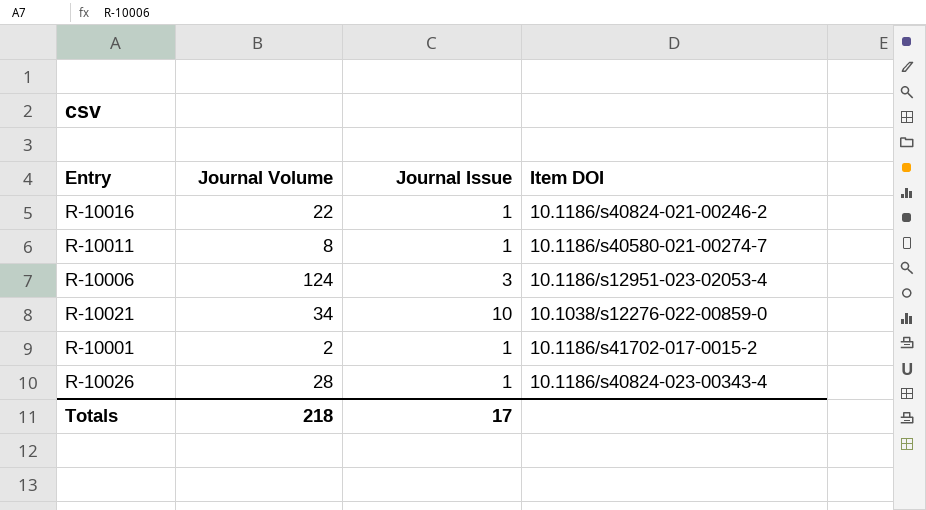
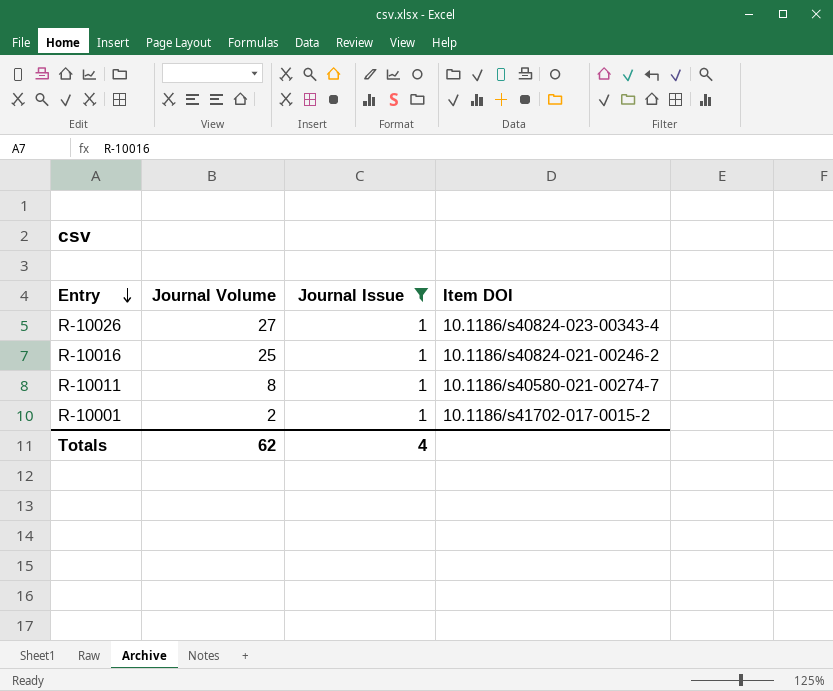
filter: none -> Journal Issue = 1
row order: none -> Entry descending
R-10026 | Journal Volume: 28 -> 27
R-10016 | Journal Volume: 22 -> 25
Totals | Journal Volume: 218 -> 62
Totals | Journal Issue: 17 -> 4

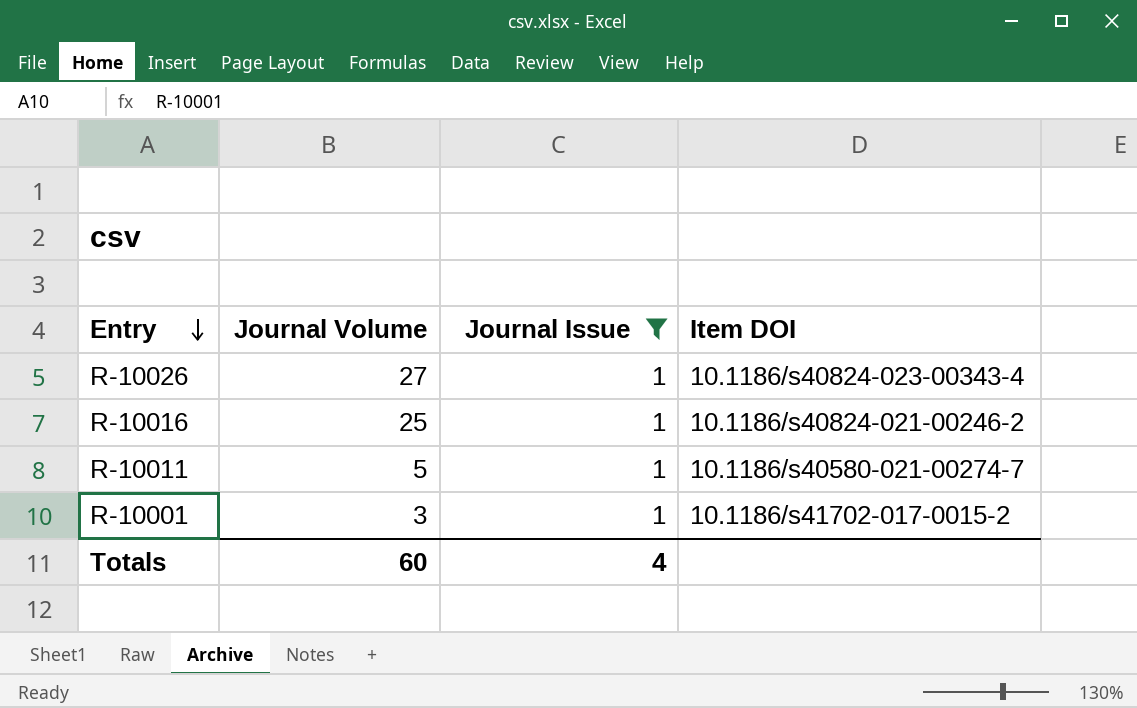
R-10011 | Journal Volume: 8 -> 5
R-10001 | Journal Volume: 2 -> 3
Totals | Journal Volume: 62 -> 60

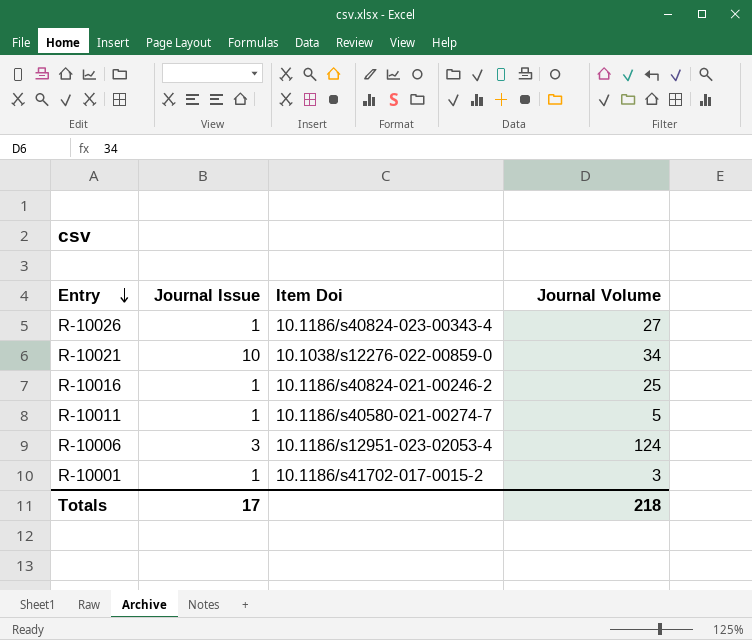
filter: Journal Issue = 1 -> none
column name: Item DOI -> Item Doi
column Journal Volume | position: 2 -> 4
Totals | Journal Issue: 4 -> 17
Totals | Journal Volume: 60 -> 218

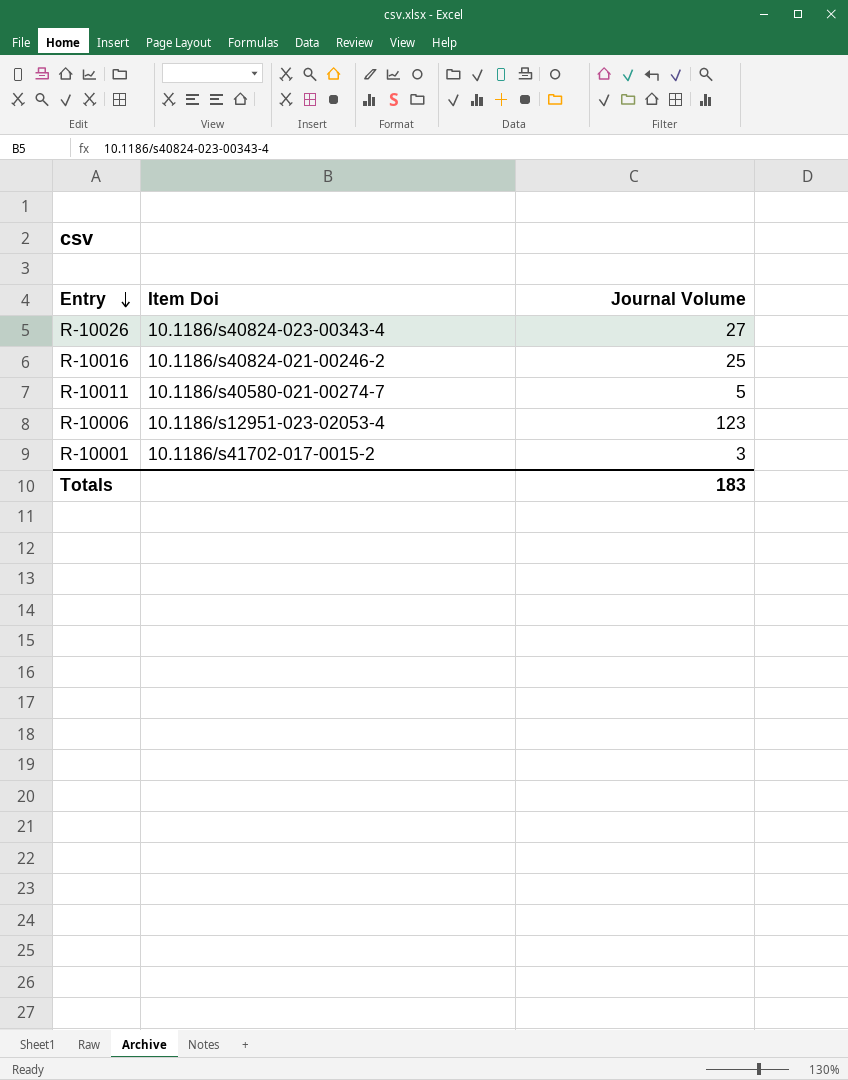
column Journal Issue | position: 2 -> none
row R-10021: 10 | 10.1038/s12276-022-00859-0 | 34 -> none
R-10006 | Journal Volume: 124 -> 123
Totals | Journal Volume: 218 -> 183

